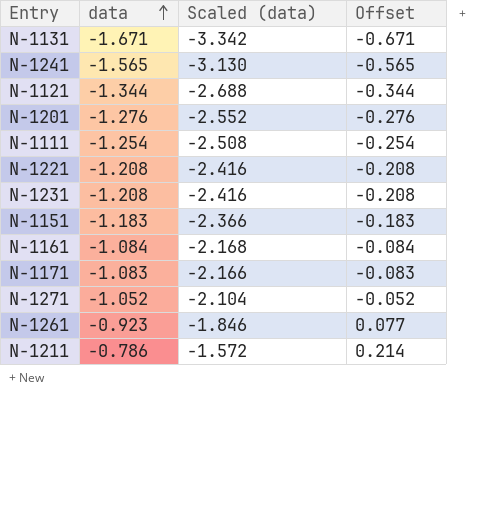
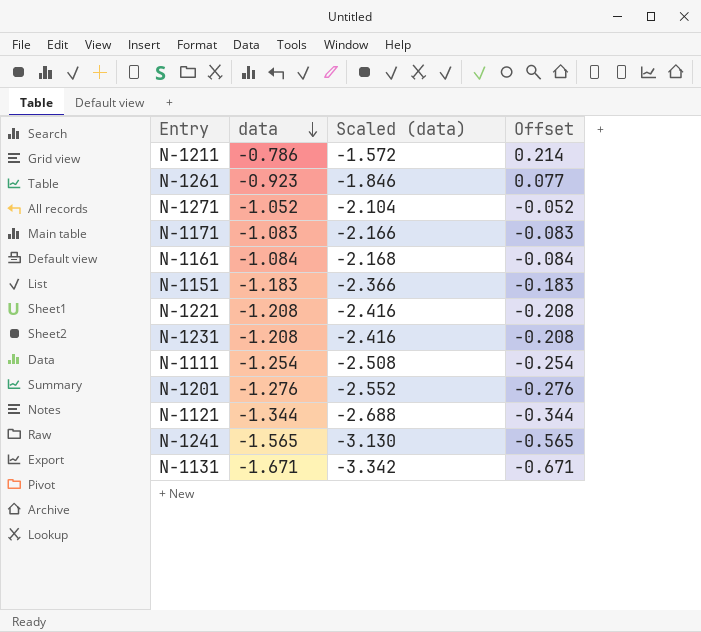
row order: data ascending -> data descending

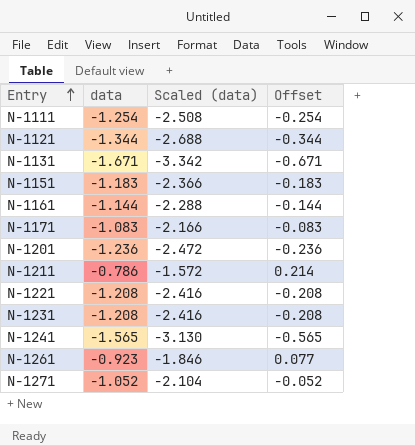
row order: data descending -> Entry ascending
N-1161 | data: -1.084 -> -1.144
N-1161 | Scaled (data): -2.168 -> -2.288
N-1161 | Offset: -0.084 -> -0.144
N-1201 | data: -1.276 -> -1.236
N-1201 | Scaled (data): -2.552 -> -2.472
N-1201 | Offset: -0.276 -> -0.236

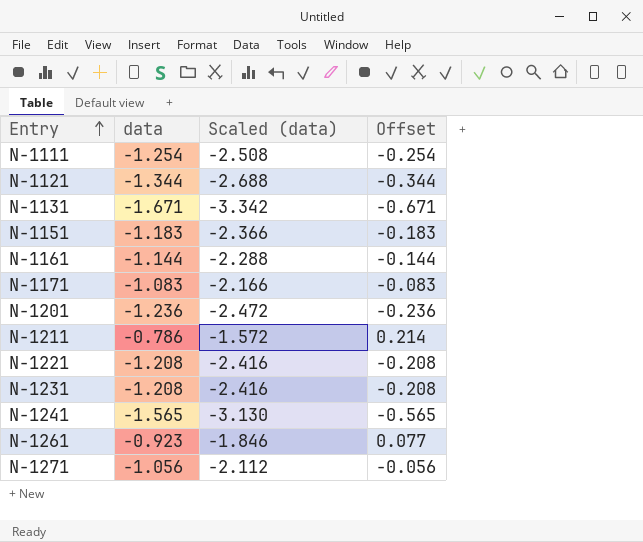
N-1271 | data: -1.052 -> -1.056
N-1271 | Scaled (data): -2.104 -> -2.112
N-1271 | Offset: -0.052 -> -0.056

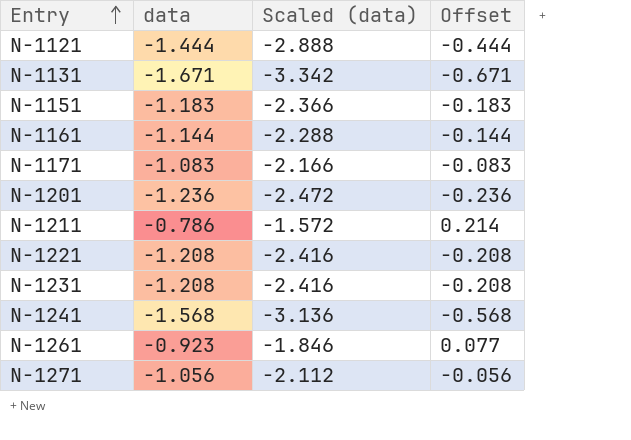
row N-1111: -1.254 | -2.508 | -0.254 -> none
N-1121 | data: -1.344 -> -1.444
N-1121 | Scaled (data): -2.688 -> -2.888
N-1121 | Offset: -0.344 -> -0.444
N-1241 | data: -1.565 -> -1.568
N-1241 | Scaled (data): -3.130 -> -3.136
N-1241 | Offset: -0.565 -> -0.568

